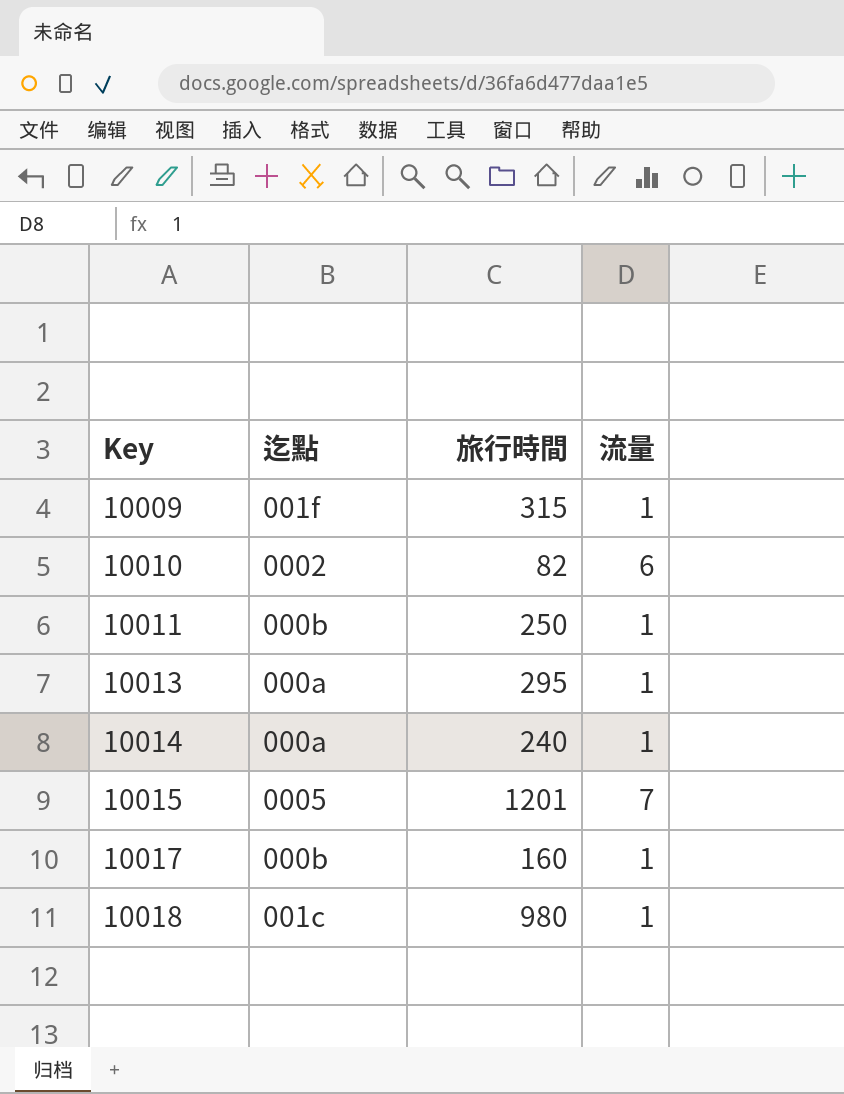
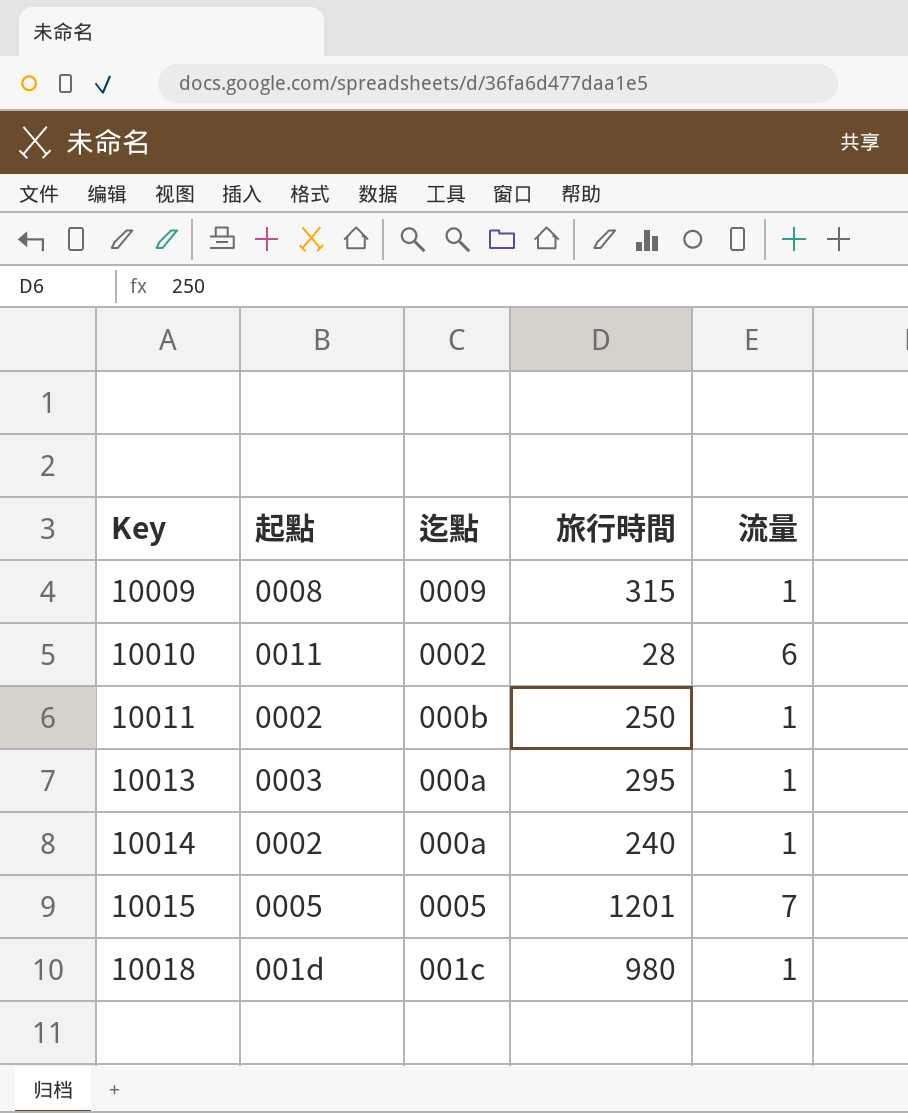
column 起點 | position: none -> 2
row 10017: 000b | 160 | 1 -> none
10009 | 迄點: 001f -> 0009
10010 | 旅行時間: 82 -> 28

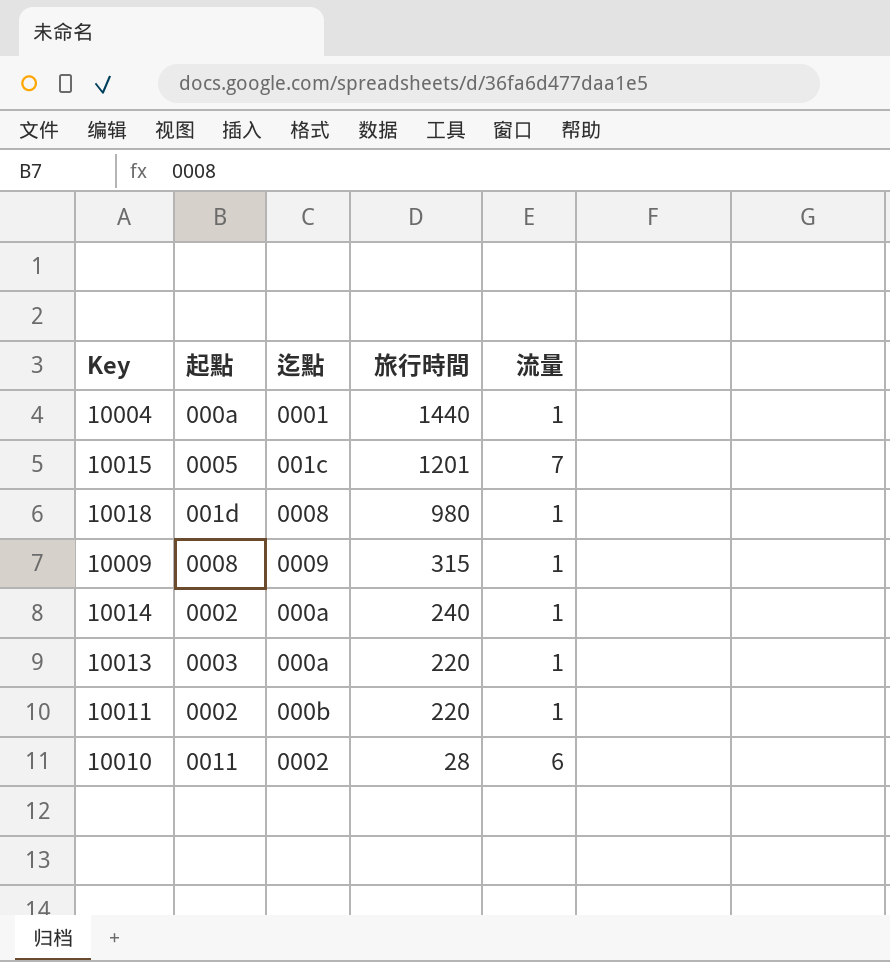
row order: Key ascending -> 旅行時間 descending
row 10004: none -> 000a | 0001 | 1440 | 1
10015 | 迄點: 0005 -> 001c
10018 | 迄點: 001c -> 0008
10013 | 旅行時間: 295 -> 220
10011 | 旅行時間: 250 -> 220

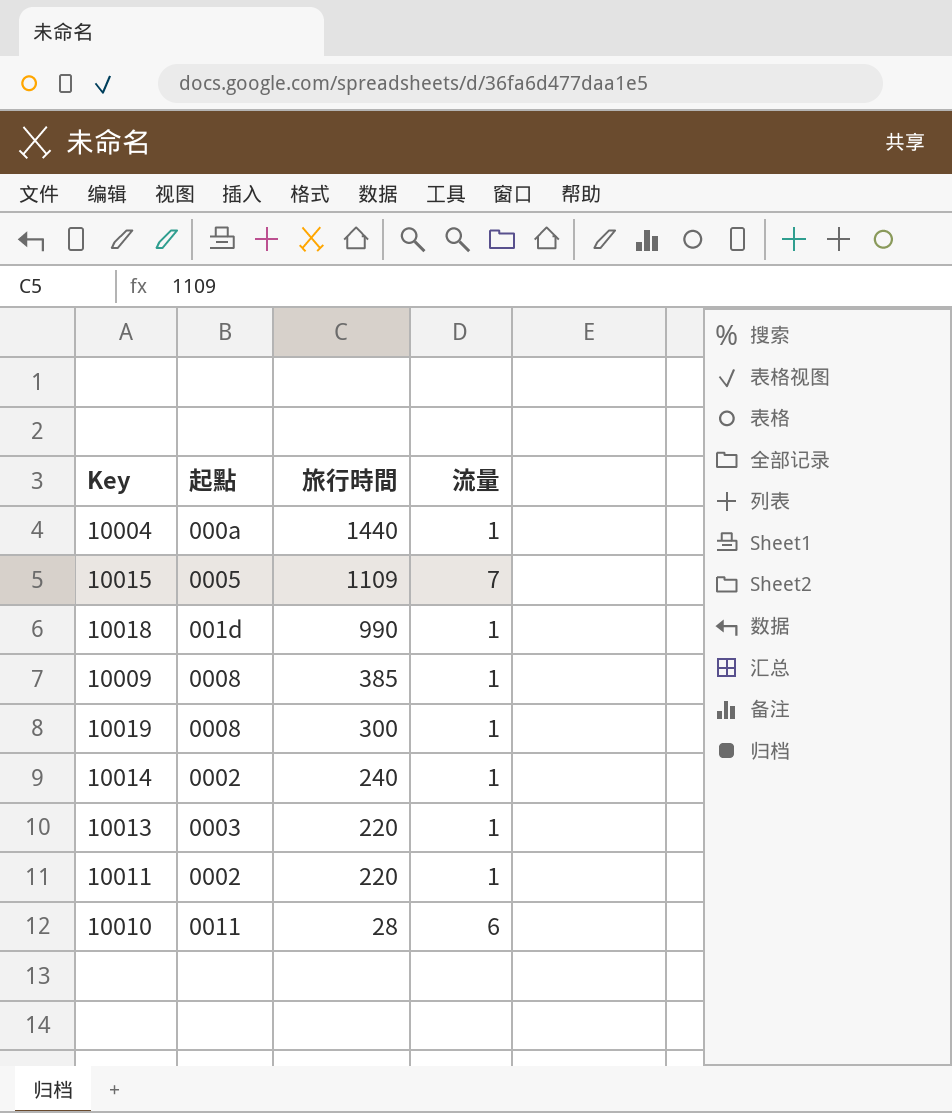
column 迄點 | position: 3 -> none
10015 | 旅行時間: 1201 -> 1109
10018 | 旅行時間: 980 -> 990
10009 | 旅行時間: 315 -> 385
row 10019: none -> 0008 | 300 | 1

